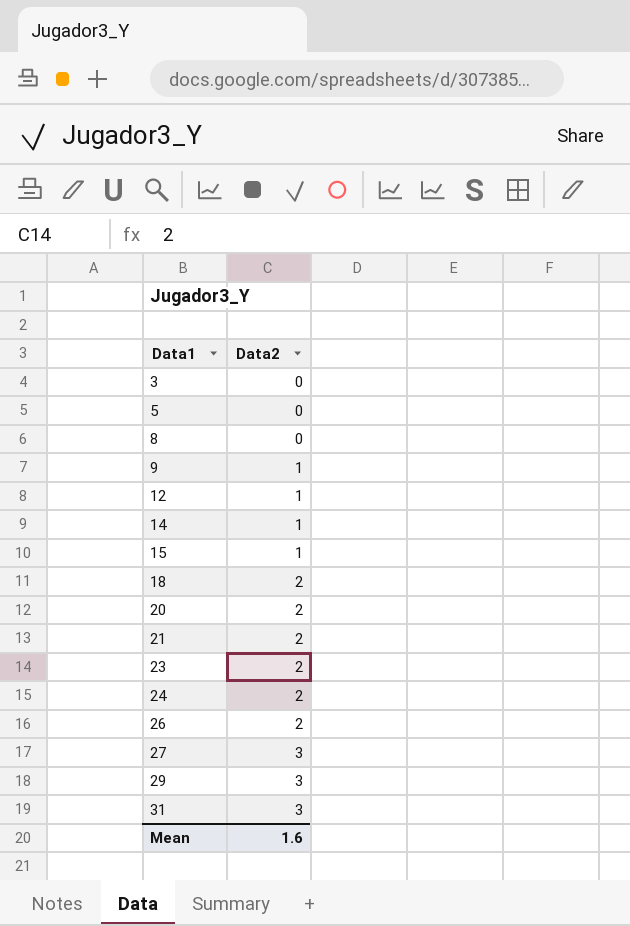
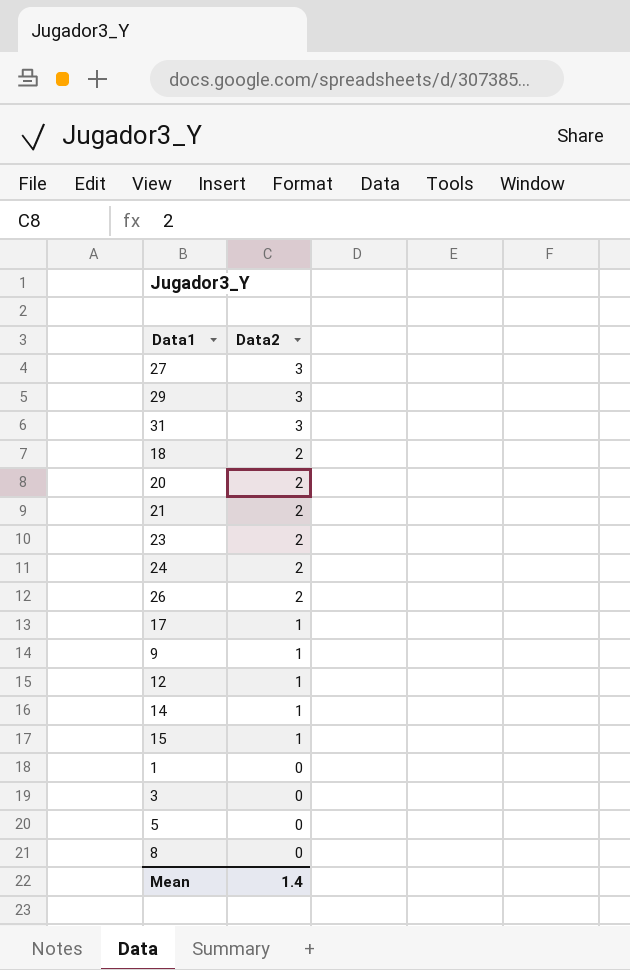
row order: Data1 ascending -> Data2 descending
row 17: none -> 1
row 1: none -> 0
Mean | Data2: 1.6 -> 1.4

